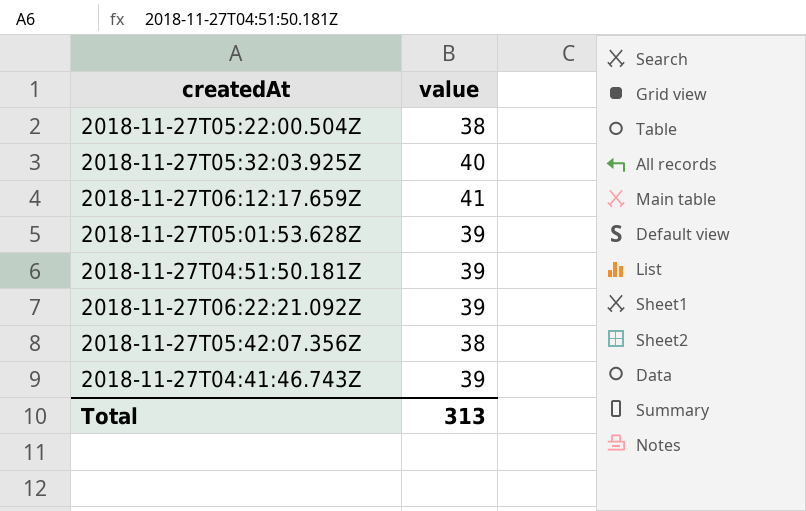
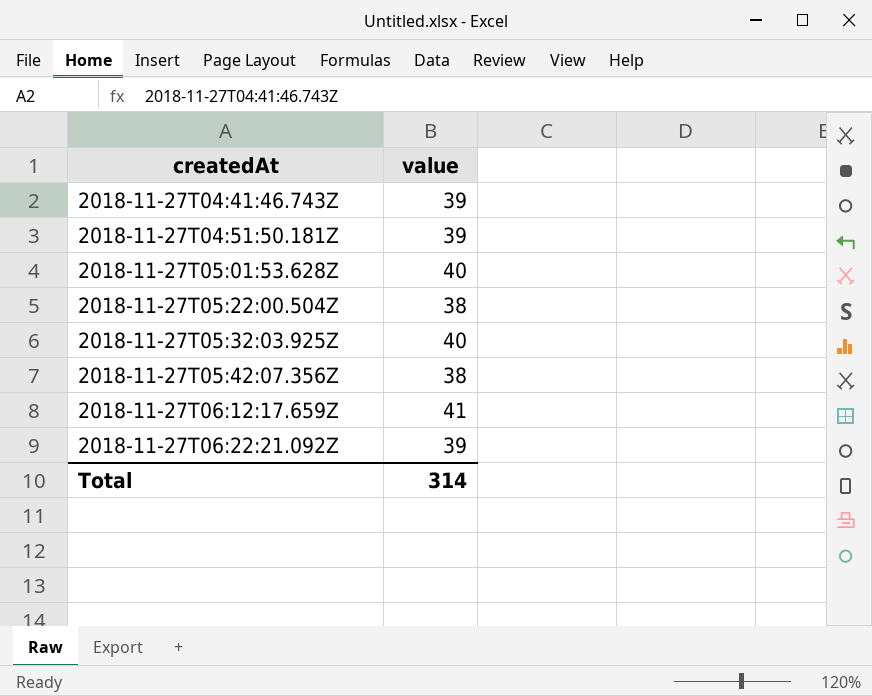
row order: none -> createdAt ascending
2018-11-27T05:01:53.628Z | value: 39 -> 40
Total | value: 313 -> 314

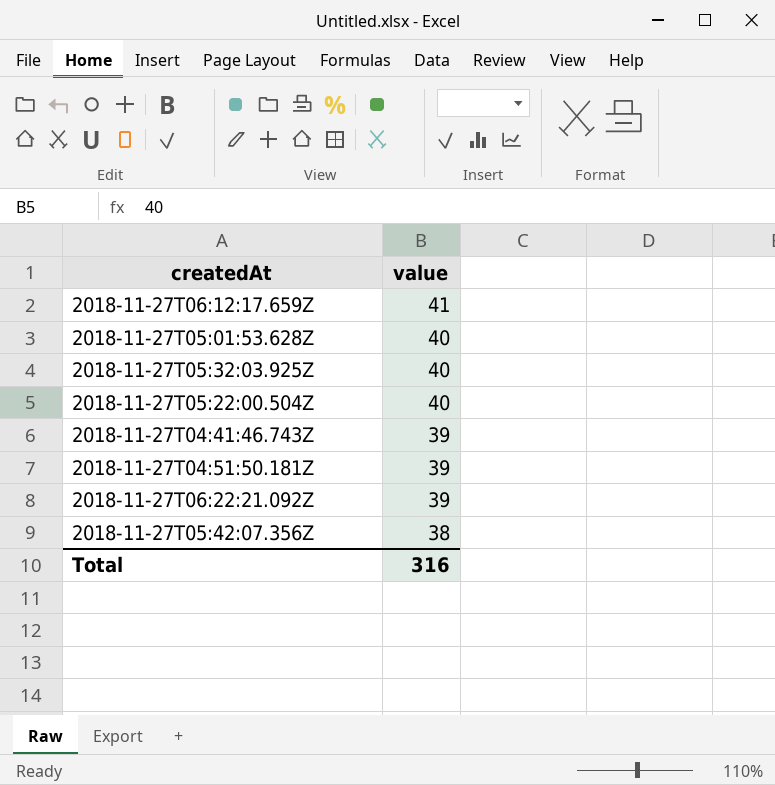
row order: createdAt ascending -> value descending
2018-11-27T05:22:00.504Z | value: 38 -> 40
Total | value: 314 -> 316

